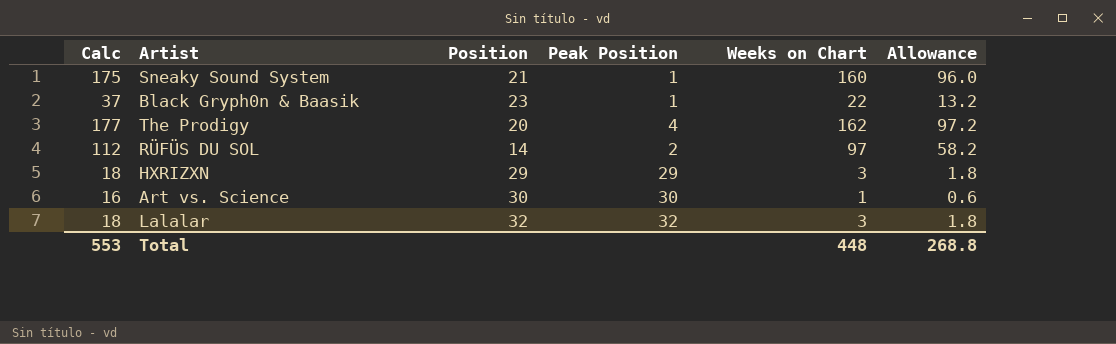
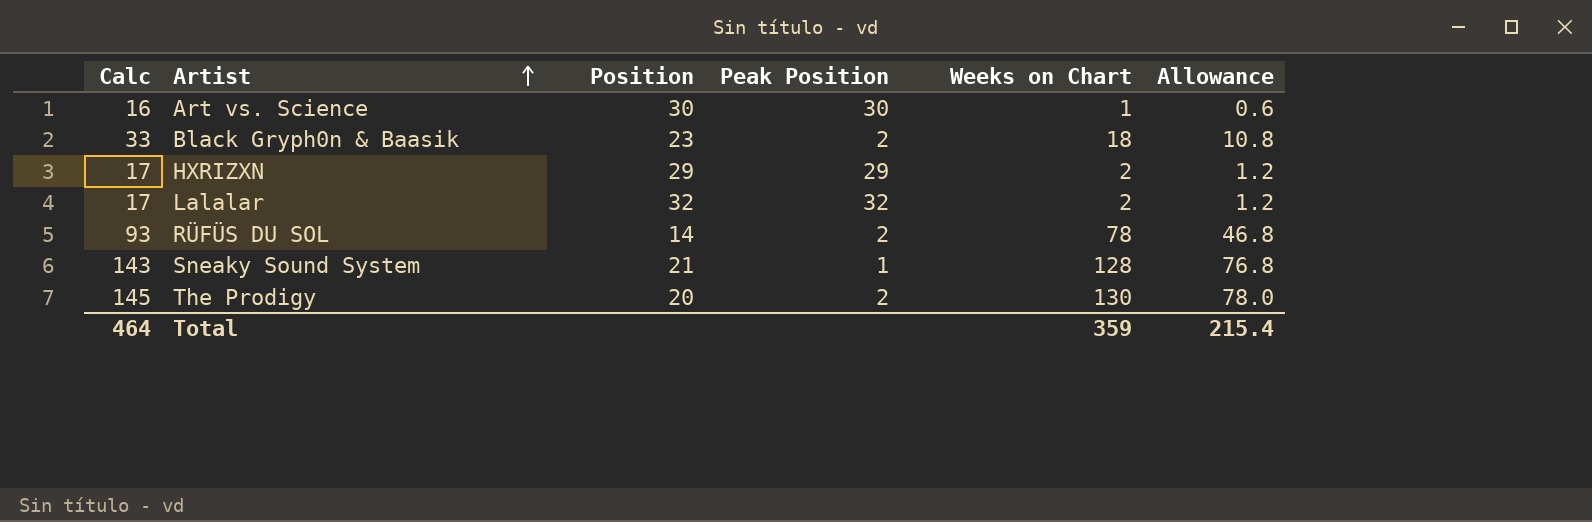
row order: none -> Artist ascending
Black Gryph0n & Baasik | Calc: 37 -> 33
Black Gryph0n & Baasik | Peak Position: 1 -> 2
Black Gryph0n & Baasik | Weeks on Chart: 22 -> 18
Black Gryph0n & Baasik | Allowance: 13.2 -> 10.8
HXRIZXN | Calc: 18 -> 17
HXRIZXN | Weeks on Chart: 3 -> 2
HXRIZXN | Allowance: 1.8 -> 1.2
Lalalar | Calc: 18 -> 17
Lalalar | Weeks on Chart: 3 -> 2
Lalalar | Allowance: 1.8 -> 1.2
RÜFÜS DU SOL | Calc: 112 -> 93
RÜFÜS DU SOL | Weeks on Chart: 97 -> 78
RÜFÜS DU SOL | Allowance: 58.2 -> 46.8
Sneaky Sound System | Calc: 175 -> 143
Sneaky Sound System | Weeks on Chart: 160 -> 128
Sneaky Sound System | Allowance: 96.0 -> 76.8
The Prodigy | Calc: 177 -> 145
The Prodigy | Peak Position: 4 -> 2
The Prodigy | Weeks on Chart: 162 -> 130
The Prodigy | Allowance: 97.2 -> 78.0
Total | Calc: 553 -> 464
Total | Weeks on Chart: 448 -> 359
Total | Allowance: 268.8 -> 215.4

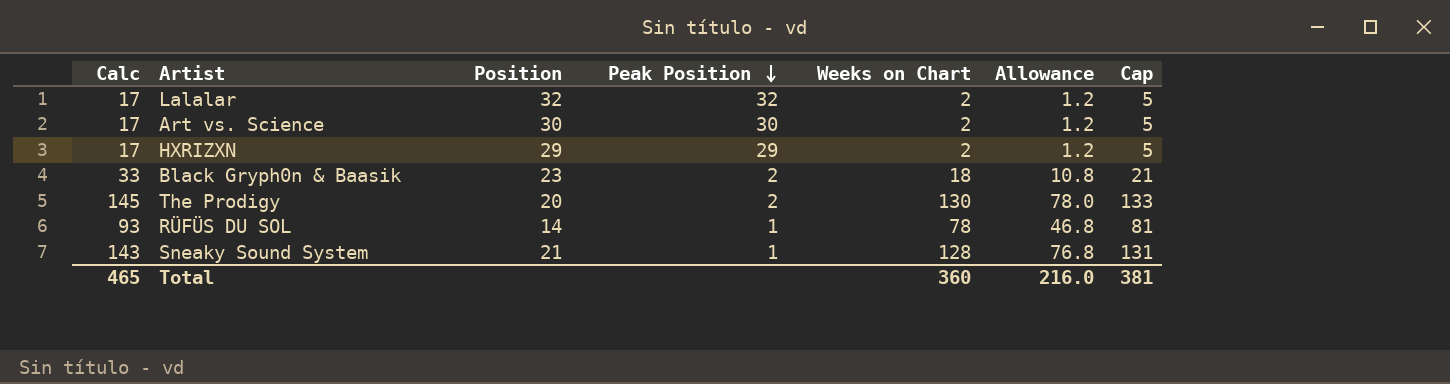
row order: Artist ascending -> Peak Position descending
column Cap | formula: none -> [Weeks on Chart] + 3
Art vs. Science | Calc: 16 -> 17
Art vs. Science | Weeks on Chart: 1 -> 2
Art vs. Science | Allowance: 0.6 -> 1.2
RÜFÜS DU SOL | Peak Position: 2 -> 1
Total | Calc: 464 -> 465
Total | Weeks on Chart: 359 -> 360
Total | Allowance: 215.4 -> 216.0

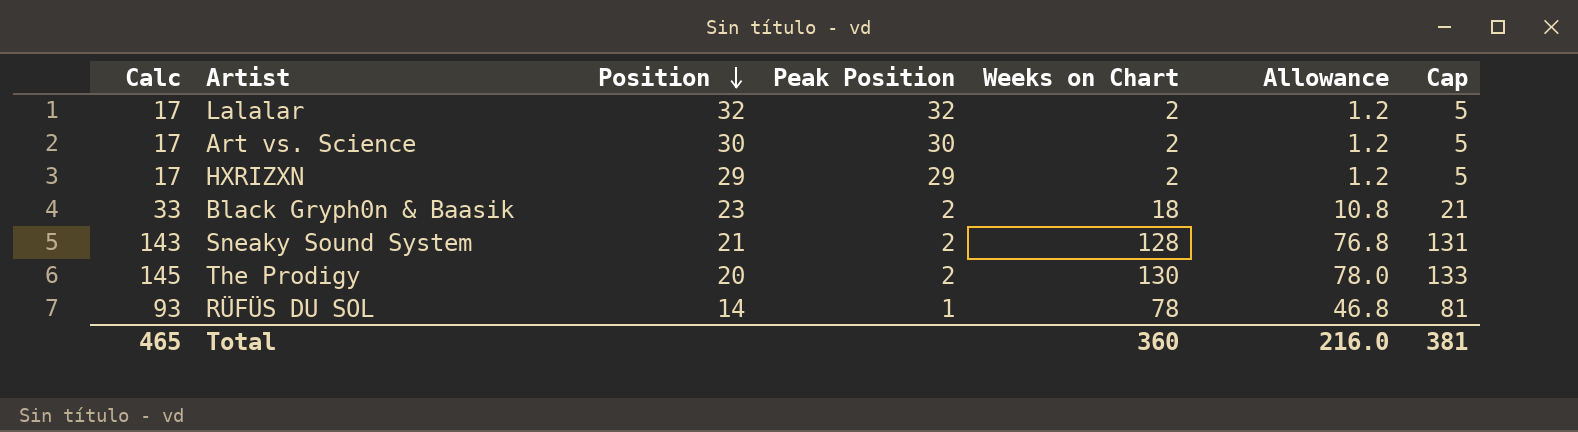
row order: Peak Position descending -> Position descending
Sneaky Sound System | Peak Position: 1 -> 2

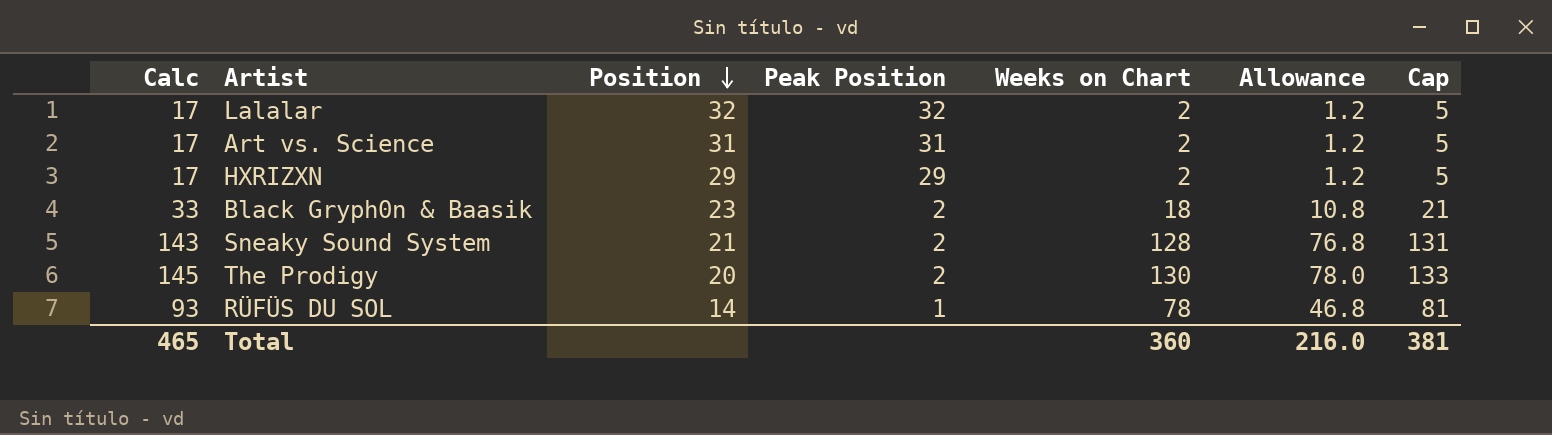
Art vs. Science | Position: 30 -> 31
Art vs. Science | Peak Position: 30 -> 31

